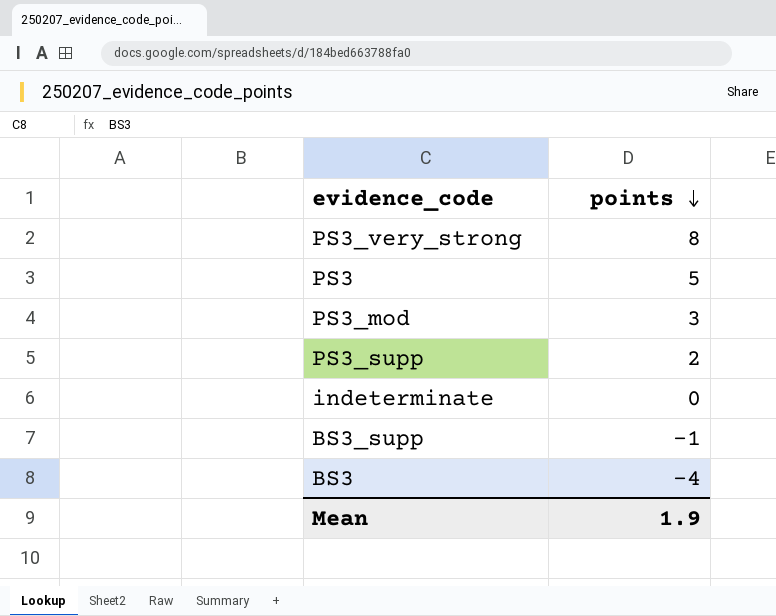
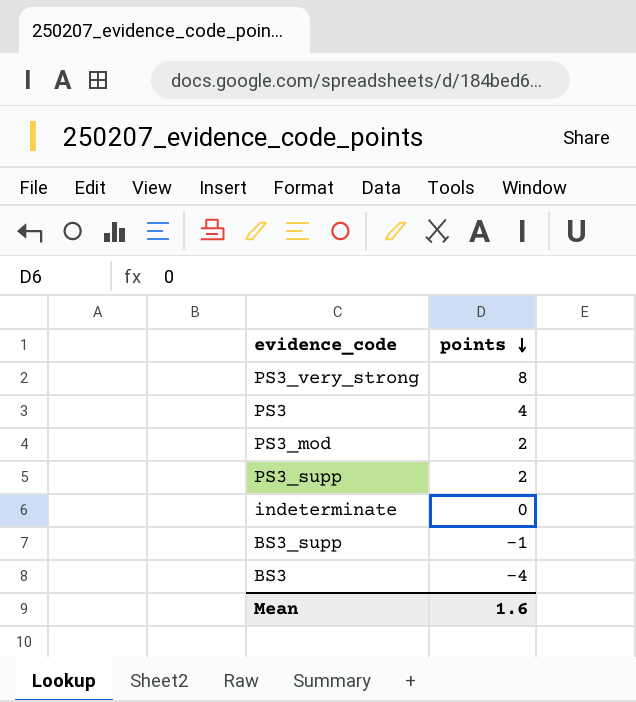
PS3 | points: 5 -> 4
PS3_mod | points: 3 -> 2
Mean | points: 1.9 -> 1.6

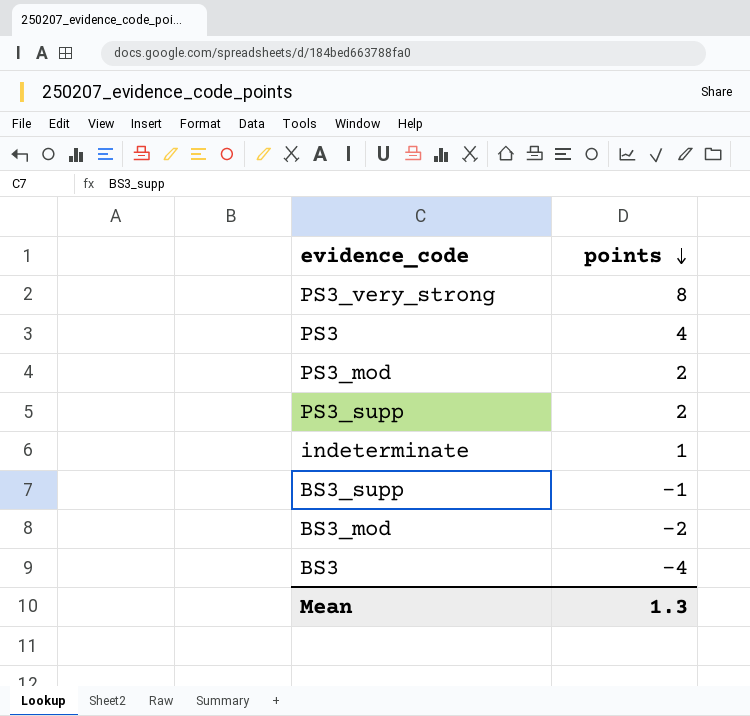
indeterminate | points: 0 -> 1
row BS3_mod: none -> -2
Mean | points: 1.6 -> 1.3

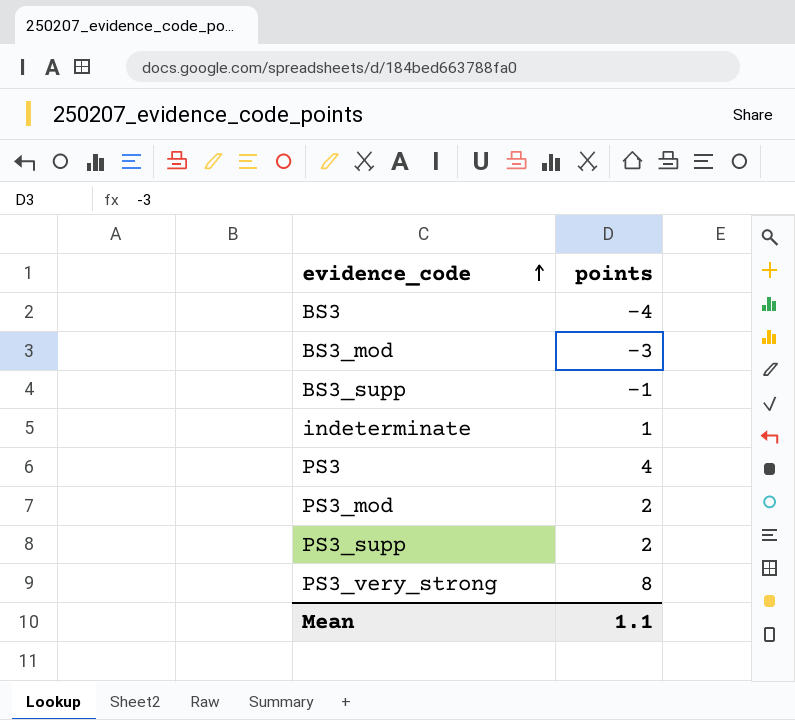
row order: points descending -> evidence_code ascending
BS3_mod | points: -2 -> -3
Mean | points: 1.3 -> 1.1

